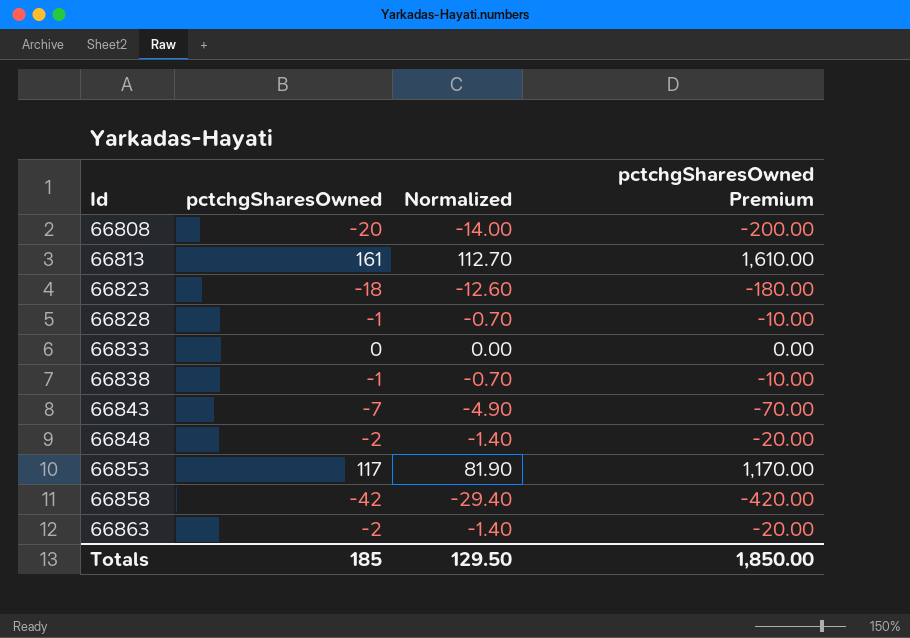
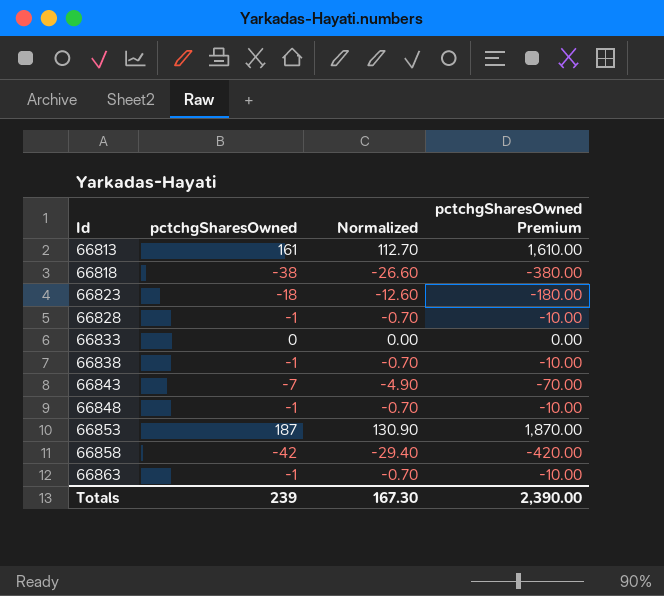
row 66808: -20 | -14.00 | -200.00 -> none
row 66818: none -> -38 | -26.60 | -380.00
66848 | pctchgSharesOwned: -2 -> -1
66848 | Normalized: -1.40 -> -0.70
66848 | pctchgSharesOwned Premium: -20.00 -> -10.00
66853 | pctchgSharesOwned: 117 -> 187
66853 | Normalized: 81.90 -> 130.90
66853 | pctchgSharesOwned Premium: 1,170.00 -> 1,870.00
66863 | pctchgSharesOwned: -2 -> -1
66863 | Normalized: -1.40 -> -0.70
66863 | pctchgSharesOwned Premium: -20.00 -> -10.00
Totals | pctchgSharesOwned: 185 -> 239
Totals | Normalized: 129.50 -> 167.30
Totals | pctchgSharesOwned Premium: 1,850.00 -> 2,390.00

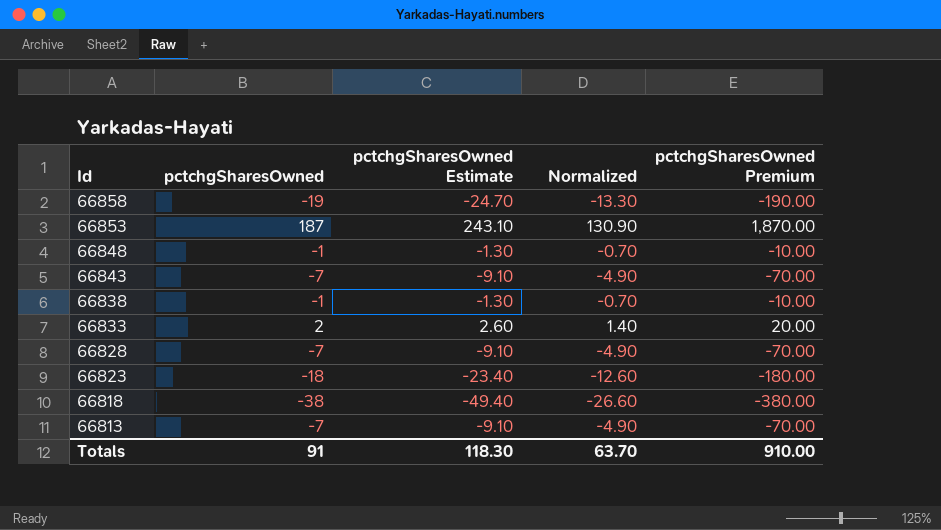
row order: Id ascending -> Id descending
column pctchgSharesOwned Estimate | formula: none -> [pctchgSharesOwned] * 1.3
row 66863: -1 | -0.70 | -10.00 -> none
66858 | pctchgSharesOwned: -42 -> -19
66858 | Normalized: -29.40 -> -13.30
66858 | pctchgSharesOwned Premium: -420.00 -> -190.00
66833 | pctchgSharesOwned: 0 -> 2
66833 | Normalized: 0.00 -> 1.40
66833 | pctchgSharesOwned Premium: 0.00 -> 20.00
66828 | pctchgSharesOwned: -1 -> -7
66828 | Normalized: -0.70 -> -4.90
66828 | pctchgSharesOwned Premium: -10.00 -> -70.00
66813 | pctchgSharesOwned: 161 -> -7
66813 | Normalized: 112.70 -> -4.90
66813 | pctchgSharesOwned Premium: 1,610.00 -> -70.00
Totals | pctchgSharesOwned: 239 -> 91
Totals | Normalized: 167.30 -> 63.70
Totals | pctchgSharesOwned Premium: 2,390.00 -> 910.00

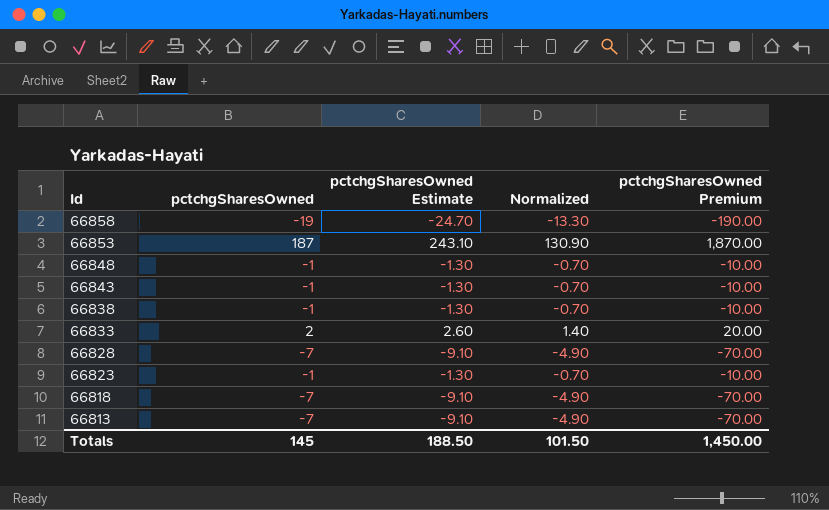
66843 | pctchgSharesOwned: -7 -> -1
66843 | pctchgSharesOwned Estimate: -9.10 -> -1.30
66843 | Normalized: -4.90 -> -0.70
66843 | pctchgSharesOwned Premium: -70.00 -> -10.00
66823 | pctchgSharesOwned: -18 -> -1
66823 | pctchgSharesOwned Estimate: -23.40 -> -1.30
66823 | Normalized: -12.60 -> -0.70
66823 | pctchgSharesOwned Premium: -180.00 -> -10.00
66818 | pctchgSharesOwned: -38 -> -7
66818 | pctchgSharesOwned Estimate: -49.40 -> -9.10
66818 | Normalized: -26.60 -> -4.90
66818 | pctchgSharesOwned Premium: -380.00 -> -70.00
Totals | pctchgSharesOwned: 91 -> 145
Totals | pctchgSharesOwned Estimate: 118.30 -> 188.50
Totals | Normalized: 63.70 -> 101.50
Totals | pctchgSharesOwned Premium: 910.00 -> 1,450.00

